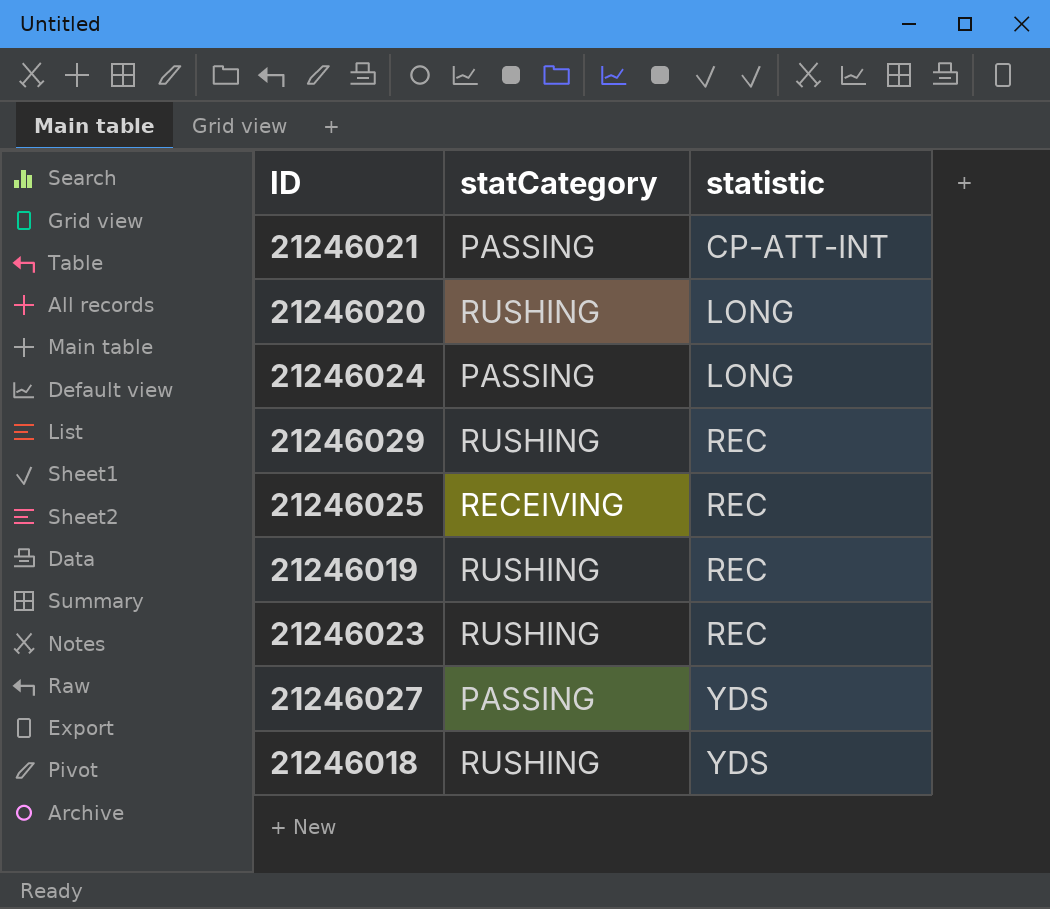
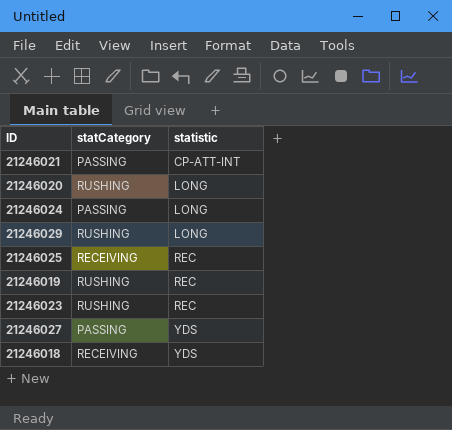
21246029 | statistic: REC -> LONG
21246018 | statCategory: RUSHING -> RECEIVING

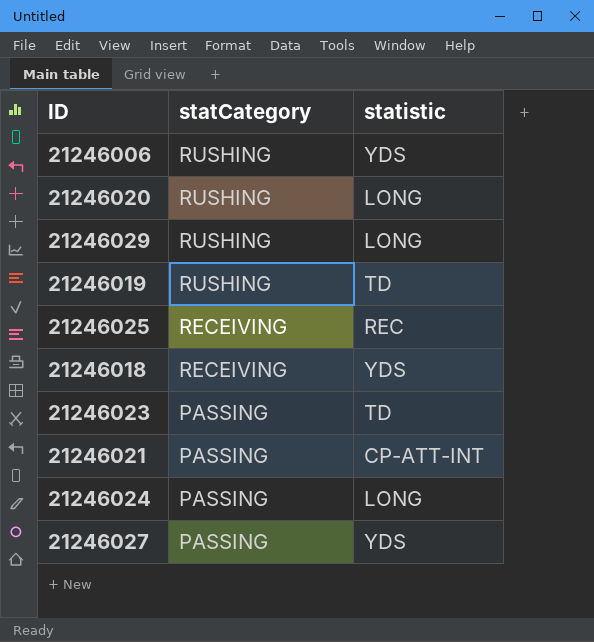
row order: statistic ascending -> statCategory descending
row 21246006: none -> RUSHING | YDS
21246019 | statistic: REC -> TD
21246023 | statCategory: RUSHING -> PASSING
21246023 | statistic: REC -> TD

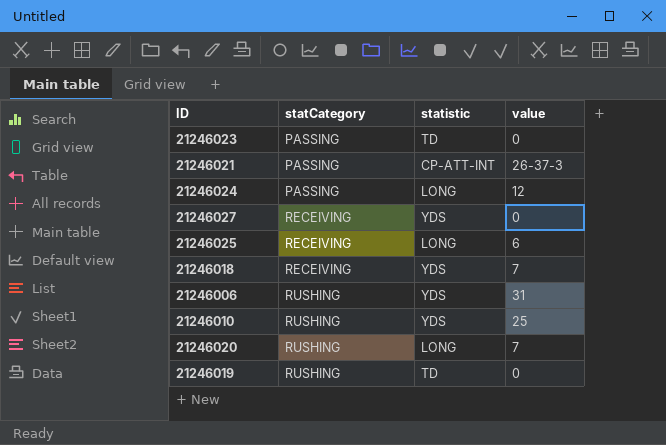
row order: statCategory descending -> statCategory ascending
column value | position: none -> 4
row 21246029: RUSHING | LONG -> none
21246027 | statCategory: PASSING -> RECEIVING
21246025 | statistic: REC -> LONG
row 21246010: none -> RUSHING | YDS | 25

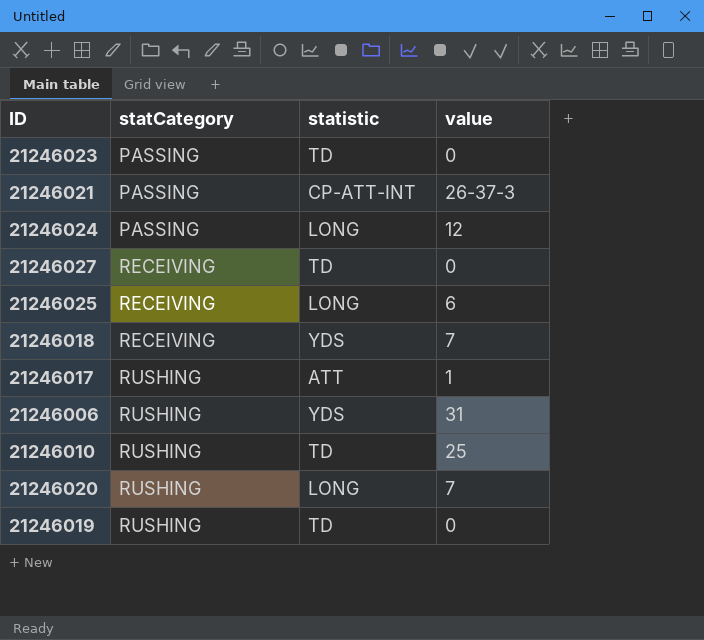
21246027 | statistic: YDS -> TD
row 21246017: none -> RUSHING | ATT | 1
21246010 | statistic: YDS -> TD

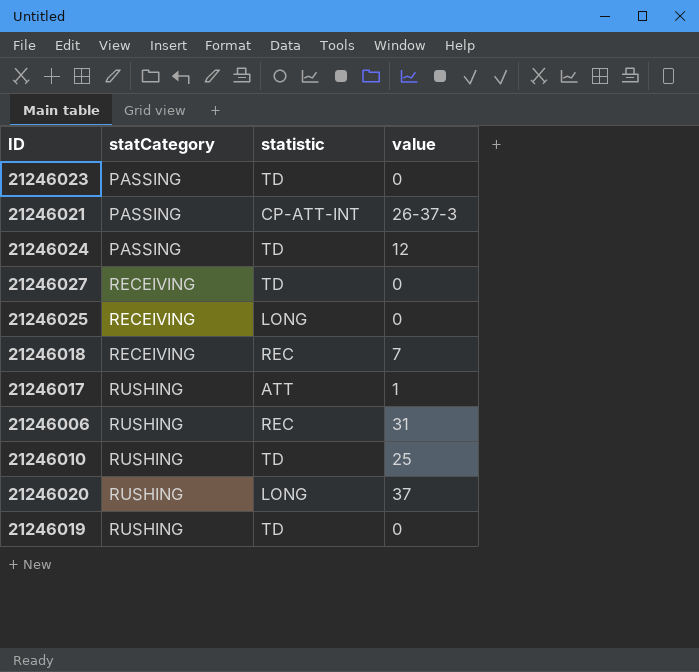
21246024 | statistic: LONG -> TD
21246025 | value: 6 -> 0
21246018 | statistic: YDS -> REC
21246006 | statistic: YDS -> REC
21246020 | value: 7 -> 37

